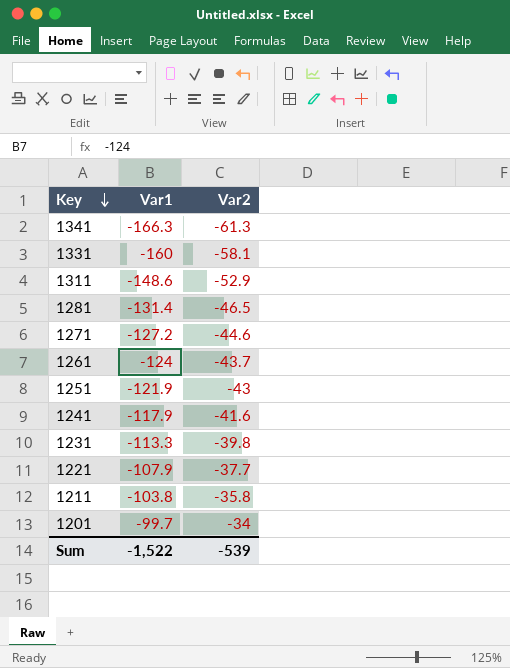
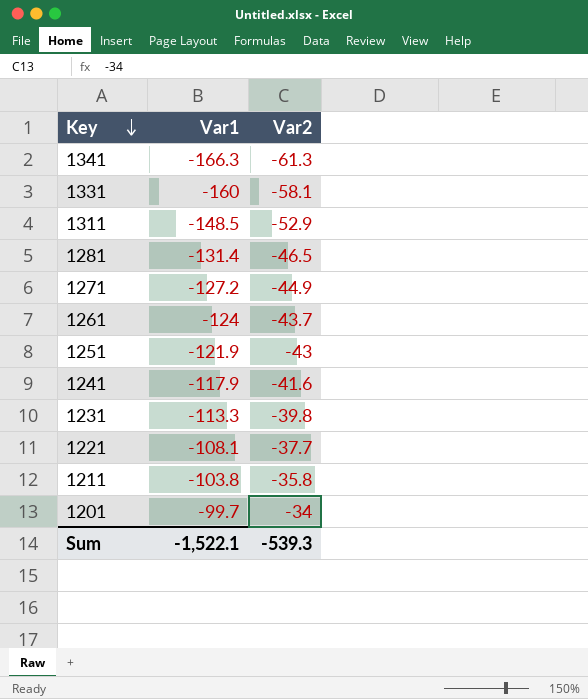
1311 | Var1: -148.6 -> -148.5
1271 | Var2: -44.6 -> -44.9
1221 | Var1: -107.9 -> -108.1
Sum | Var1: -1,522 -> -1,522.1
Sum | Var2: -539 -> -539.3

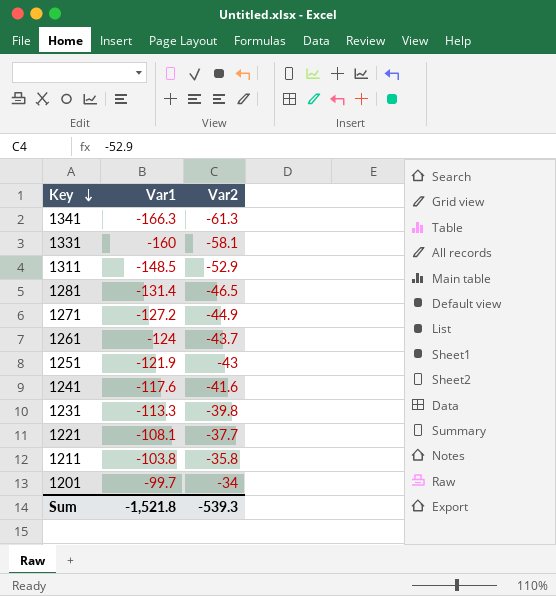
1241 | Var1: -117.9 -> -117.6
Sum | Var1: -1,522.1 -> -1,521.8

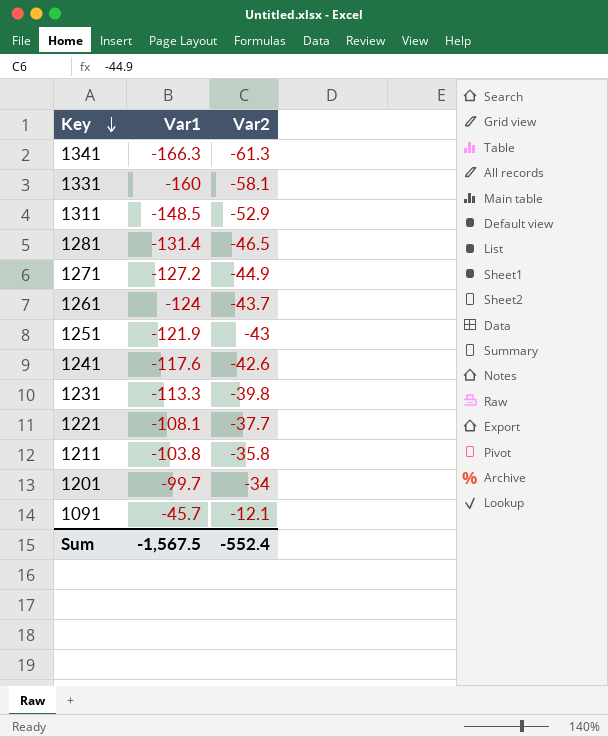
1241 | Var2: -41.6 -> -42.6
row 1091: none -> -45.7 | -12.1
Sum | Var1: -1,521.8 -> -1,567.5
Sum | Var2: -539.3 -> -552.4

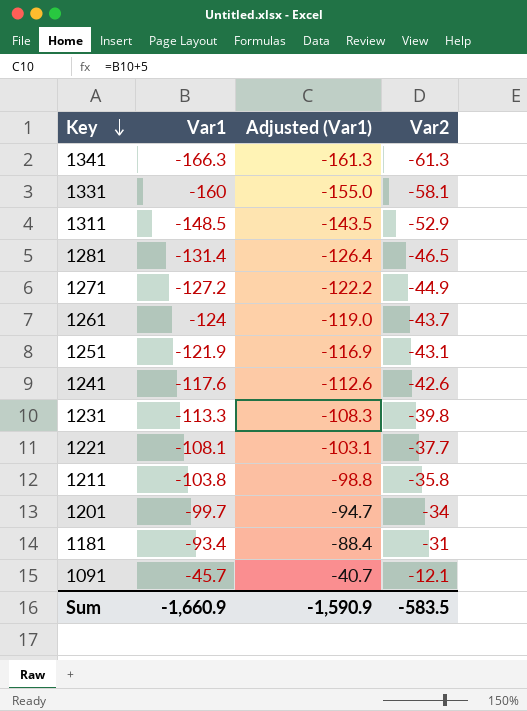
column Adjusted (Var1) | formula: none -> [Var1] + 5
1251 | Var2: -43 -> -43.1
row 1181: none -> -93.4 | -88.4 | -31
Sum | Var1: -1,567.5 -> -1,660.9
Sum | Var2: -552.4 -> -583.5

